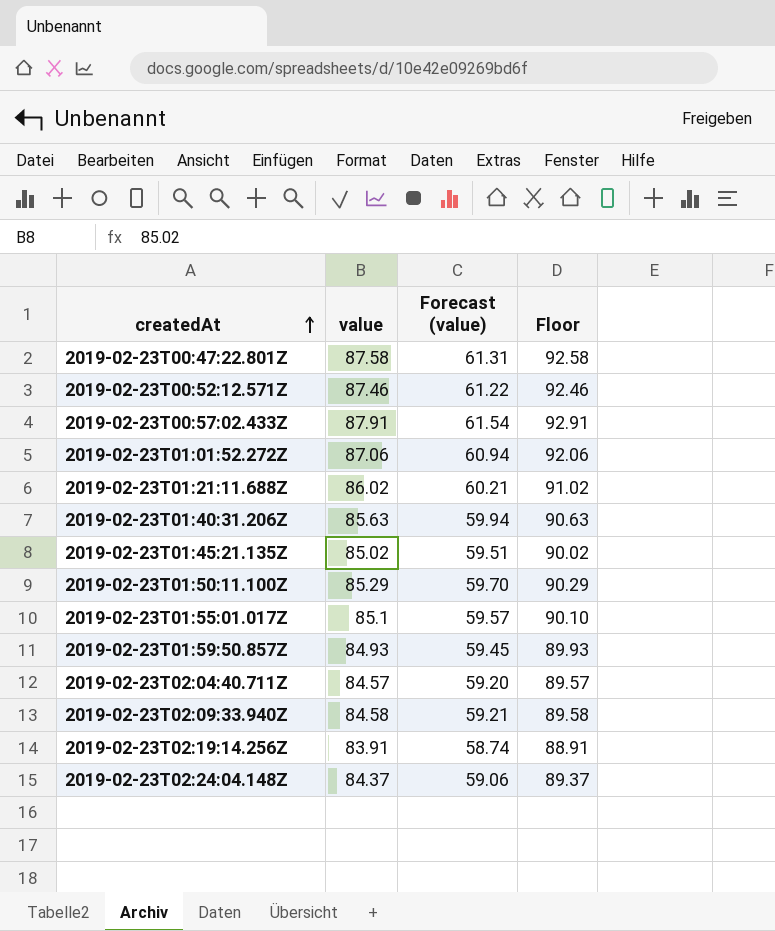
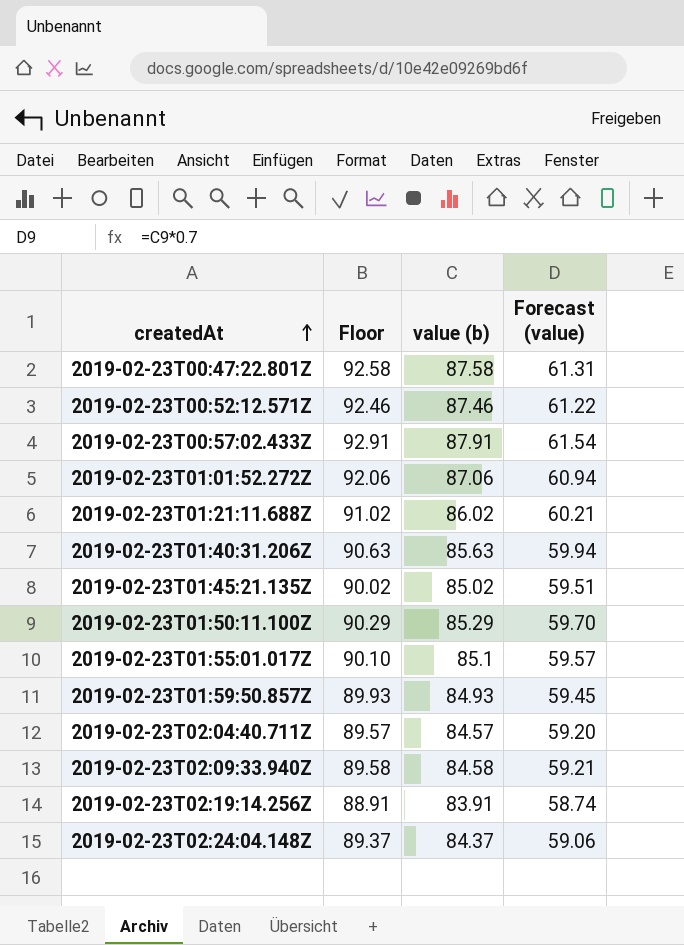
column Floor | position: 4 -> 2
column name: value -> value (b)

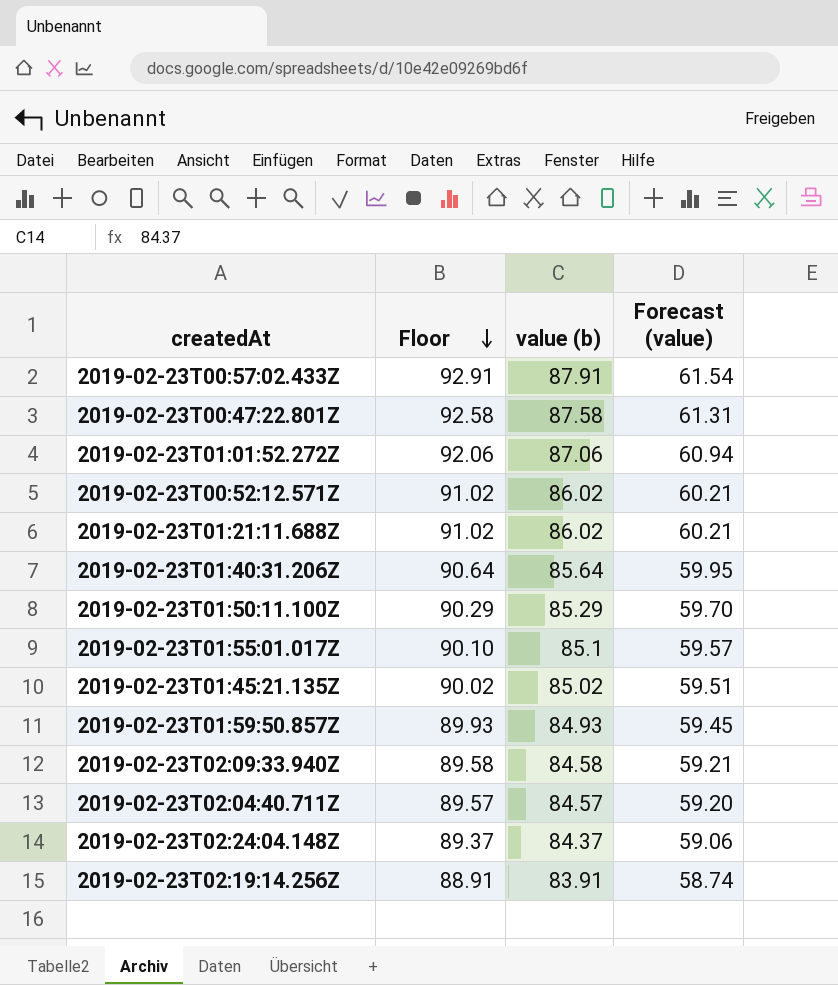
row order: createdAt ascending -> Floor descending
2019-02-23T00:52:12.571Z | Floor: 92.46 -> 91.02
2019-02-23T00:52:12.571Z | value (b): 87.46 -> 86.02
2019-02-23T00:52:12.571Z | Forecast (value): 61.22 -> 60.21
2019-02-23T01:40:31.206Z | Floor: 90.63 -> 90.64
2019-02-23T01:40:31.206Z | value (b): 85.63 -> 85.64
2019-02-23T01:40:31.206Z | Forecast (value): 59.94 -> 59.95

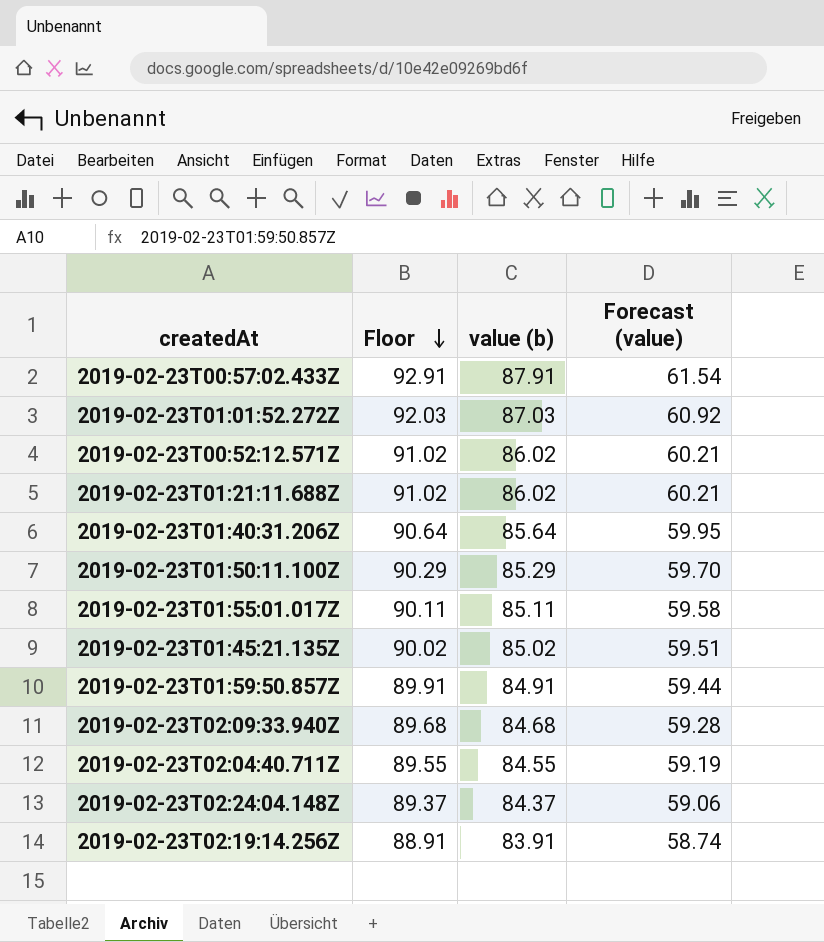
row 2019-02-23T00:47:22.801Z: 92.58 | 87.58 | 61.31 -> none
2019-02-23T01:01:52.272Z | Floor: 92.06 -> 92.03
2019-02-23T01:01:52.272Z | value (b): 87.06 -> 87.03
2019-02-23T01:01:52.272Z | Forecast (value): 60.94 -> 60.92
2019-02-23T01:55:01.017Z | Floor: 90.10 -> 90.11
2019-02-23T01:55:01.017Z | value (b): 85.1 -> 85.11
2019-02-23T01:55:01.017Z | Forecast (value): 59.57 -> 59.58
2019-02-23T01:59:50.857Z | Floor: 89.93 -> 89.91
2019-02-23T01:59:50.857Z | value (b): 84.93 -> 84.91
2019-02-23T01:59:50.857Z | Forecast (value): 59.45 -> 59.44
2019-02-23T02:09:33.940Z | Floor: 89.58 -> 89.68
2019-02-23T02:09:33.940Z | value (b): 84.58 -> 84.68
2019-02-23T02:09:33.940Z | Forecast (value): 59.21 -> 59.28
2019-02-23T02:04:40.711Z | Floor: 89.57 -> 89.55
2019-02-23T02:04:40.711Z | value (b): 84.57 -> 84.55
2019-02-23T02:04:40.711Z | Forecast (value): 59.20 -> 59.19

